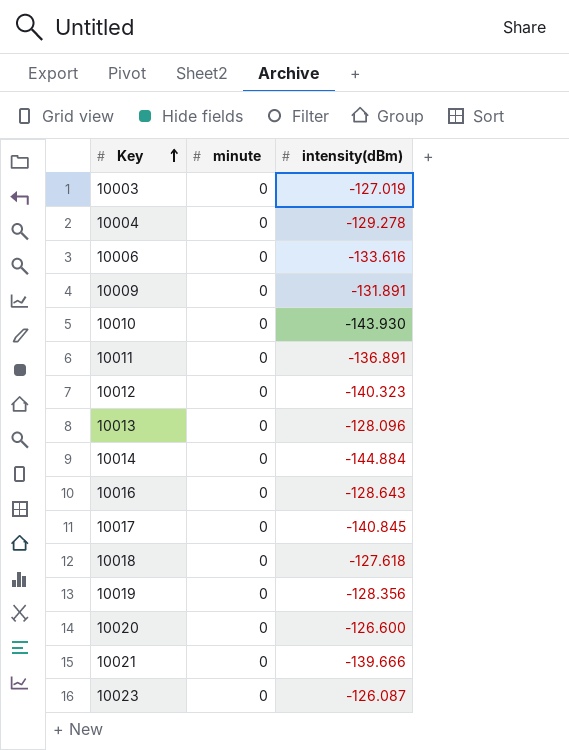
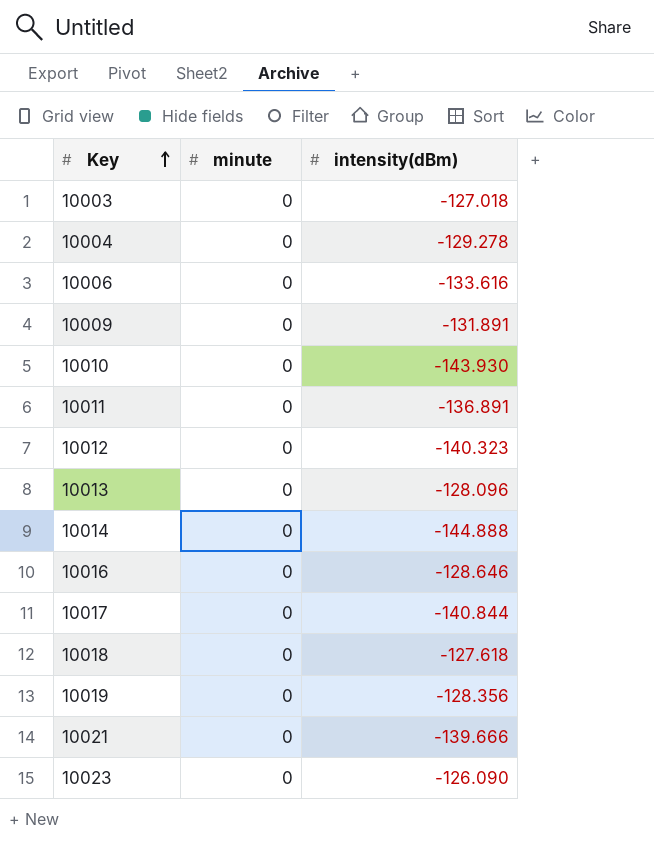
row 10020: 0 | -126.600 -> none
10003 | intensity(dBm): -127.019 -> -127.018
10014 | intensity(dBm): -144.884 -> -144.888
10016 | intensity(dBm): -128.643 -> -128.646
10017 | intensity(dBm): -140.845 -> -140.844
10023 | intensity(dBm): -126.087 -> -126.090

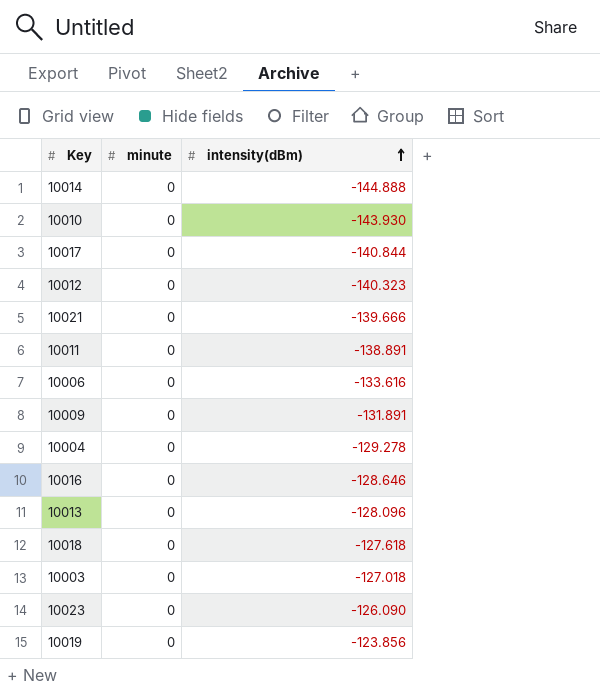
row order: Key ascending -> intensity(dBm) ascending
10011 | intensity(dBm): -136.891 -> -138.891
10019 | intensity(dBm): -128.356 -> -123.856

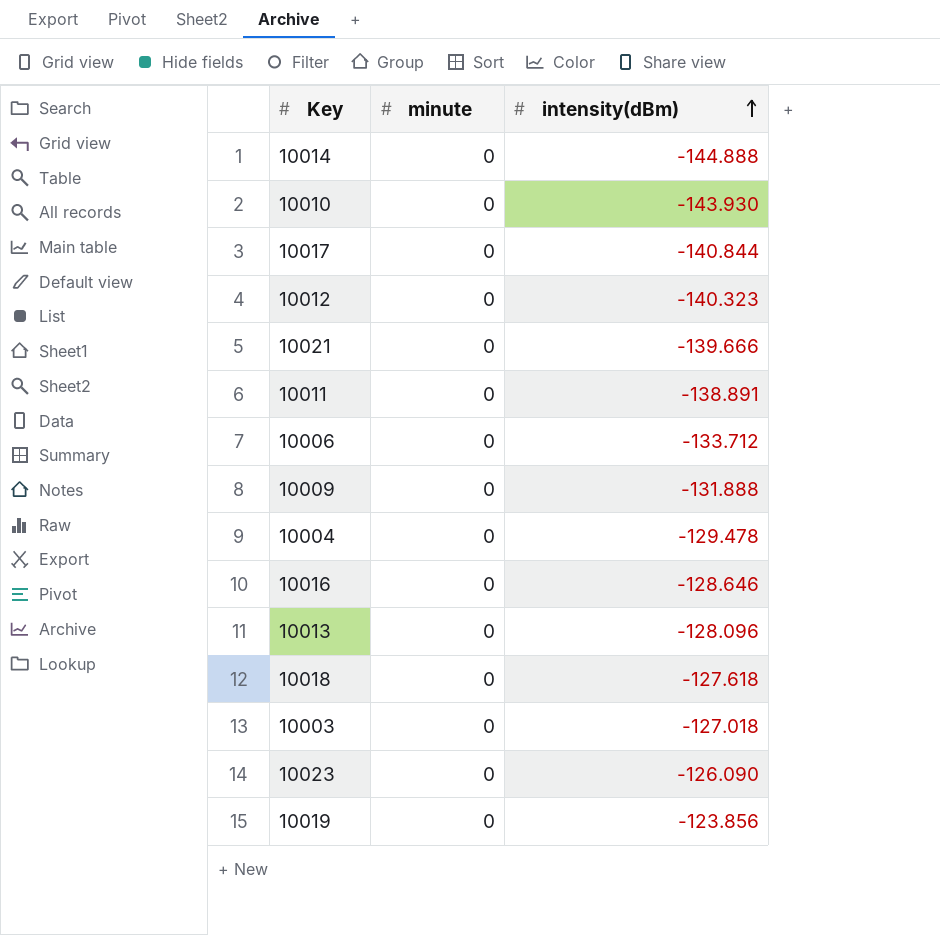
10006 | intensity(dBm): -133.616 -> -133.712
10009 | intensity(dBm): -131.891 -> -131.888
10004 | intensity(dBm): -129.278 -> -129.478

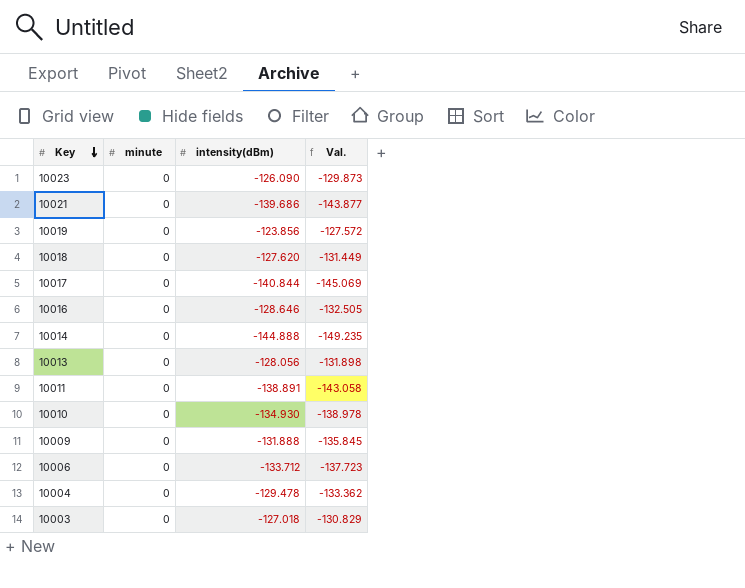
row order: intensity(dBm) ascending -> Key descending
column Val. | formula: none -> [intensity(dBm)] * 1.03
row 10012: 0 | -140.323 -> none
10021 | intensity(dBm): -139.666 -> -139.686
10018 | intensity(dBm): -127.618 -> -127.620
10013 | intensity(dBm): -128.096 -> -128.056
10010 | intensity(dBm): -143.930 -> -134.930

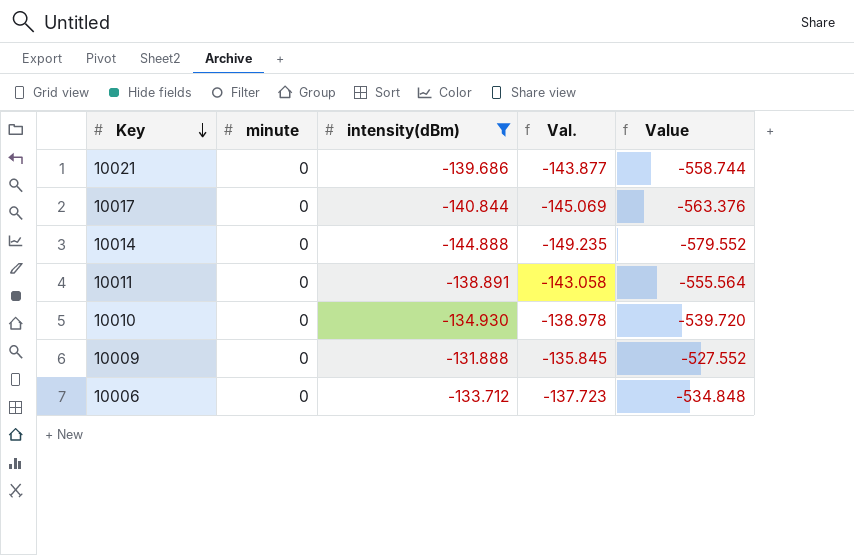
filter: none -> intensity(dBm) <= -131.888
column Value | formula: none -> [intensity(dBm)] * 4

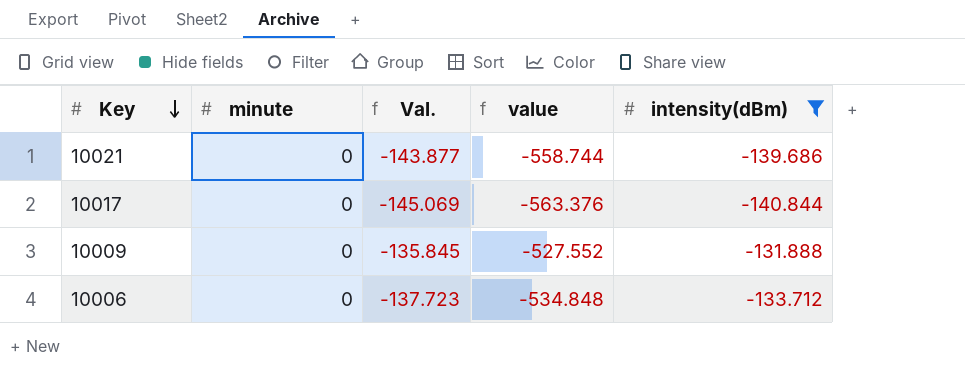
column name: Value -> value
column intensity(dBm) | position: 3 -> 5
row 10014: 0 | -144.888 | -149.235 | -579.552 -> none
row 10011: 0 | -138.891 | -143.058 | -555.564 -> none
row 10010: 0 | -134.930 | -138.978 | -539.720 -> none

